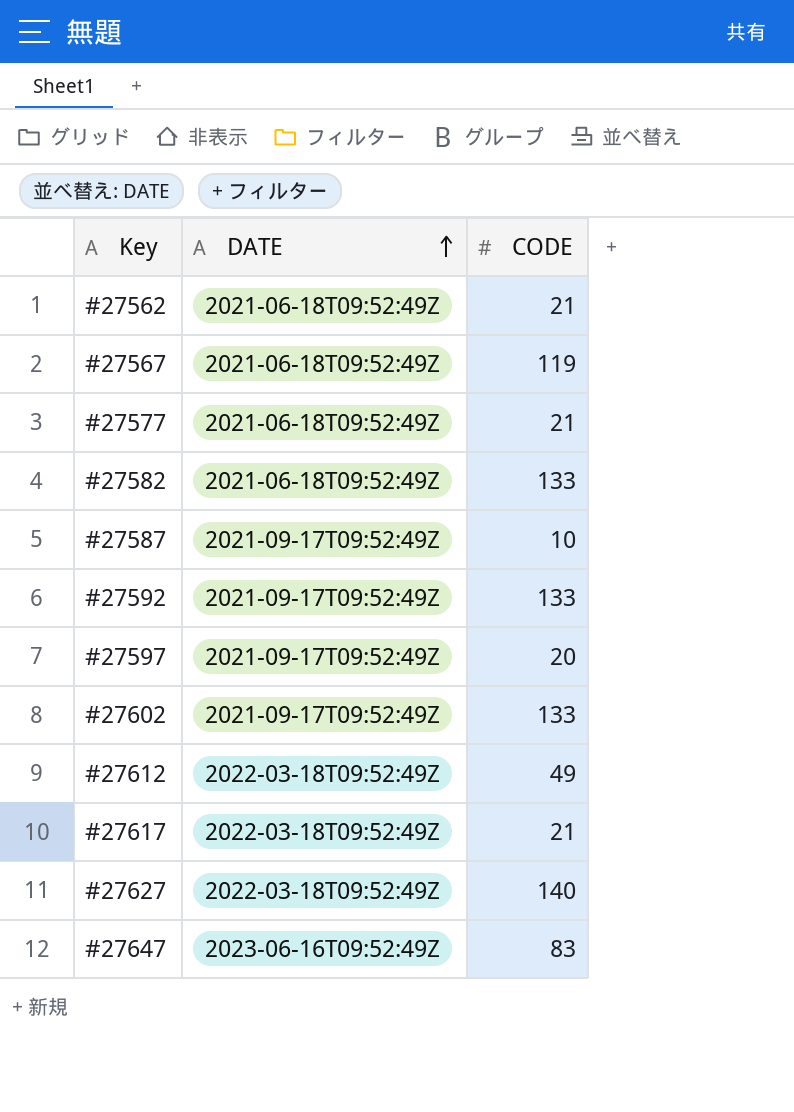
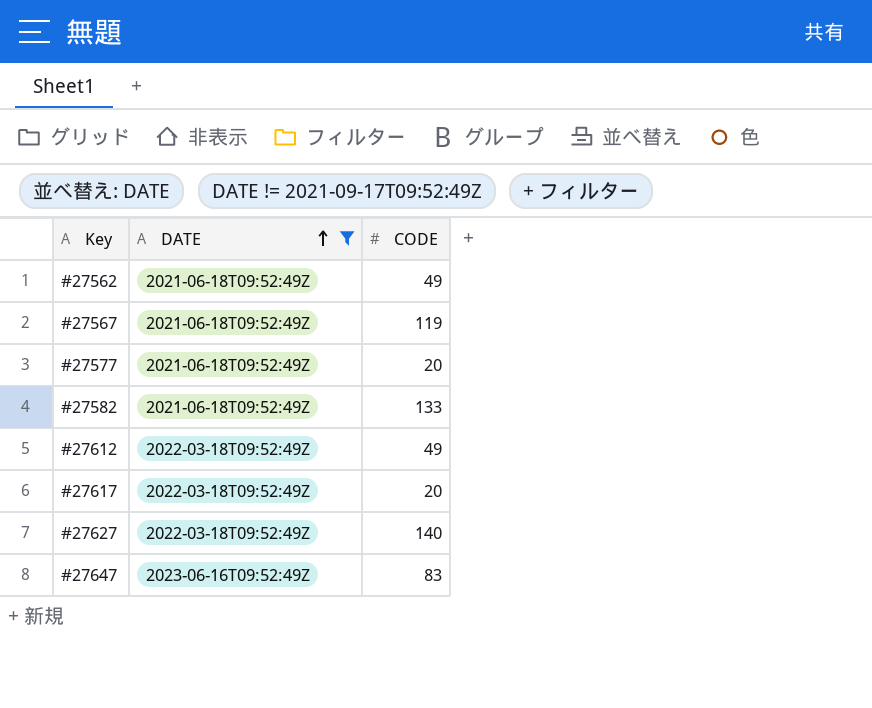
filter: none -> DATE != 2021-09-17T09:52:49Z
#27562 | CODE: 21 -> 49
#27577 | CODE: 21 -> 20
#27617 | CODE: 21 -> 20

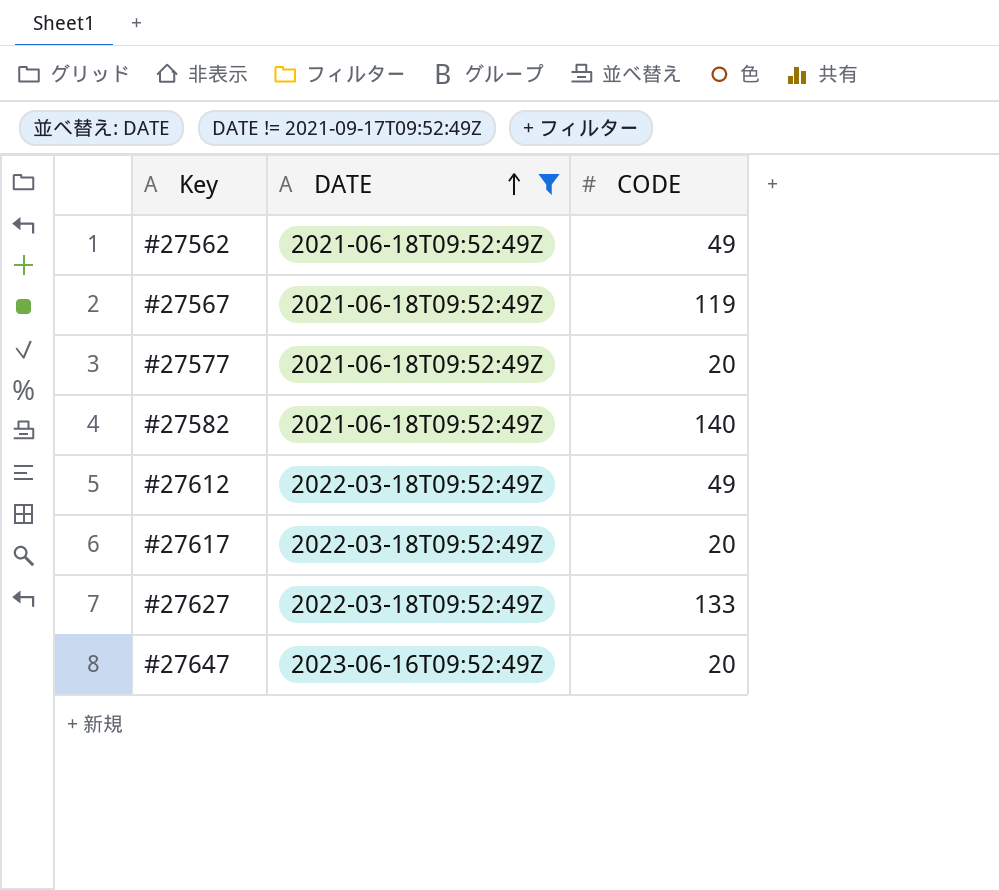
#27582 | CODE: 133 -> 140
#27627 | CODE: 140 -> 133
#27647 | CODE: 83 -> 20

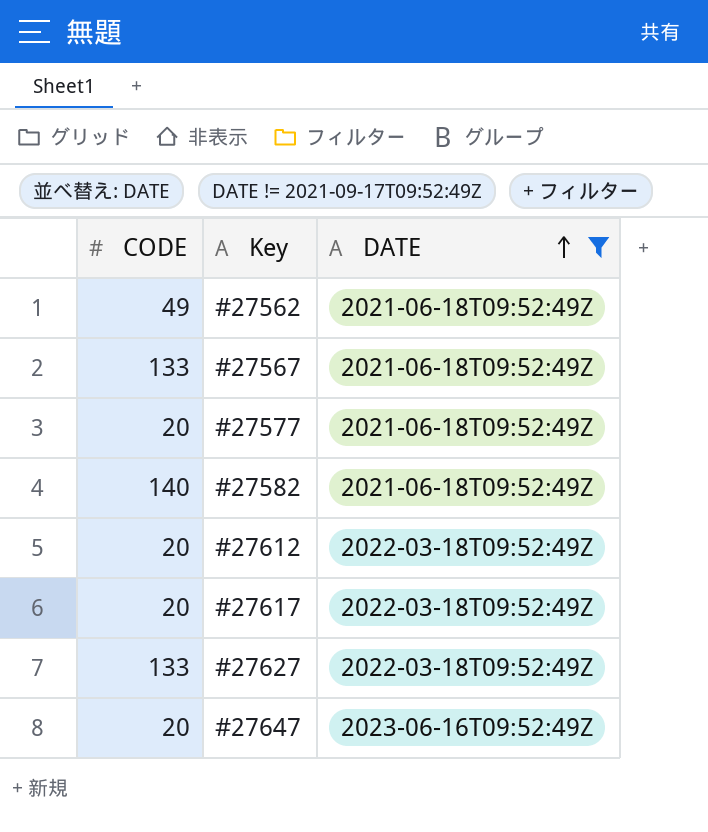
column CODE | position: 3 -> 1
#27567 | CODE: 119 -> 133
#27612 | CODE: 49 -> 20

